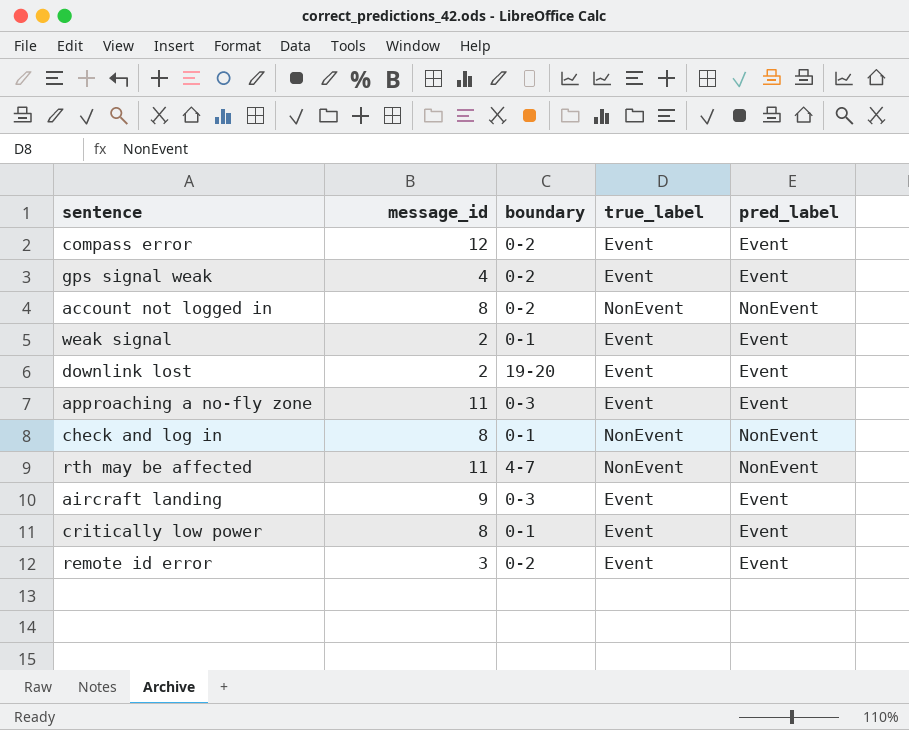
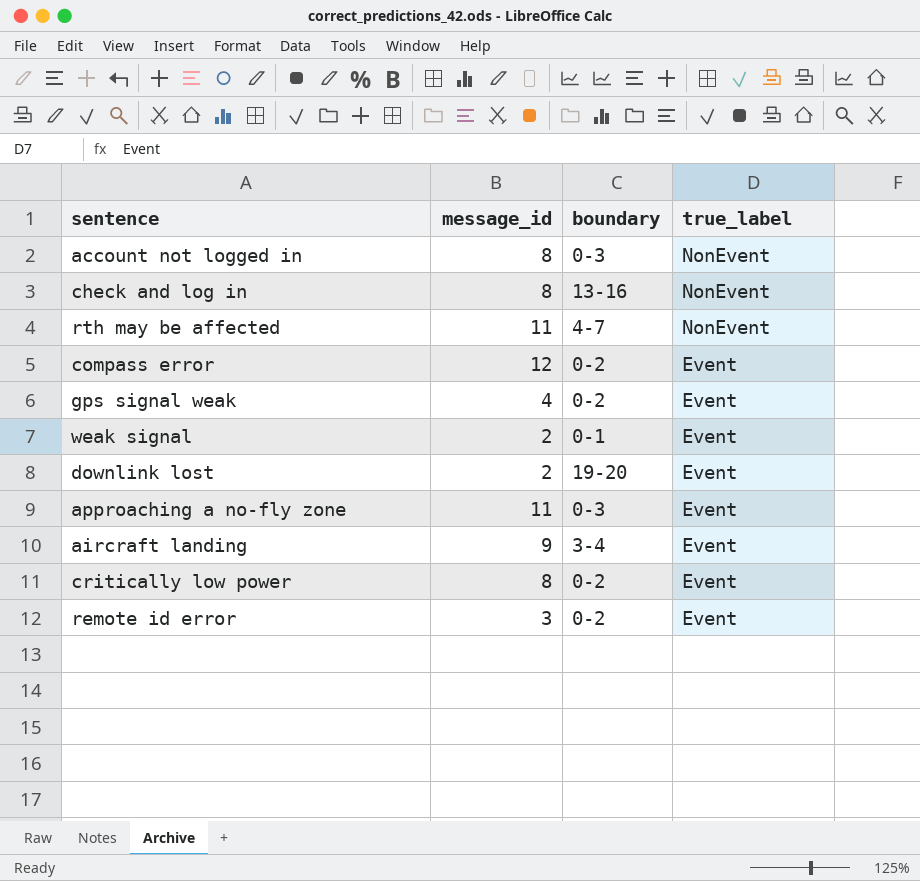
row order: none -> true_label descending
column pred_label | position: 5 -> none
account not logged in | boundary: 0-2 -> 0-3
check and log in | boundary: 0-1 -> 13-16
aircraft landing | boundary: 0-3 -> 3-4
critically low power | boundary: 0-1 -> 0-2

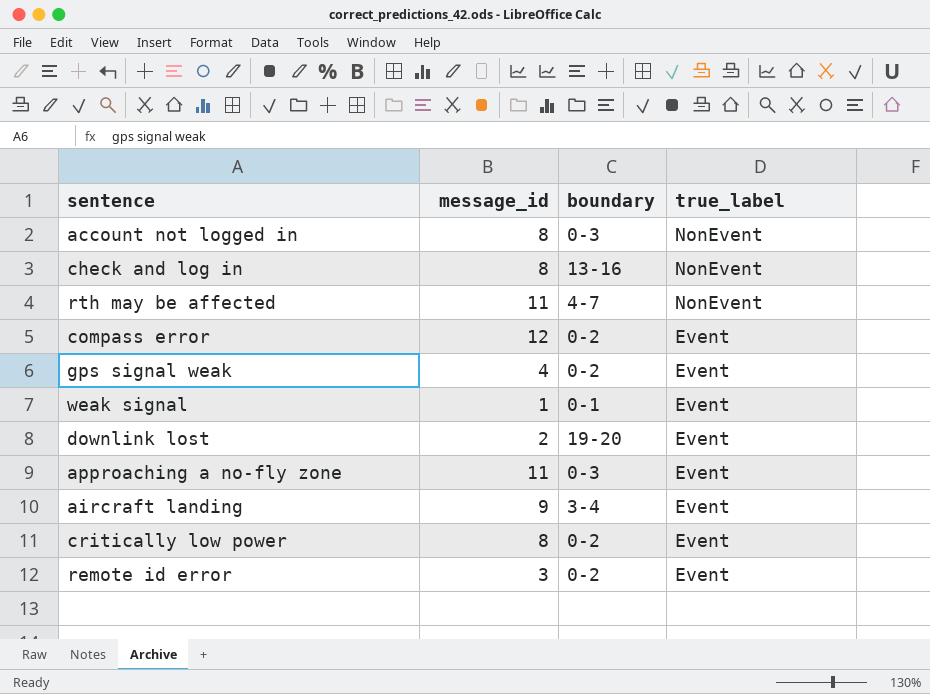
weak signal | message_id: 2 -> 1

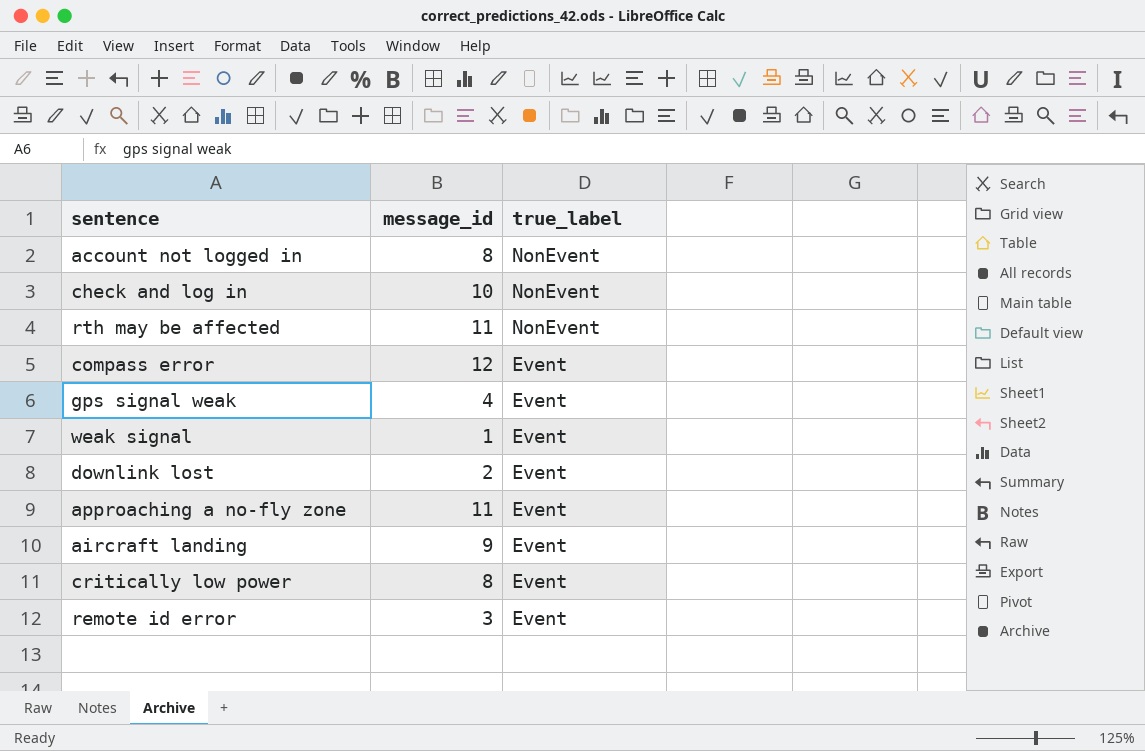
column boundary | position: 3 -> none
check and log in | message_id: 8 -> 10

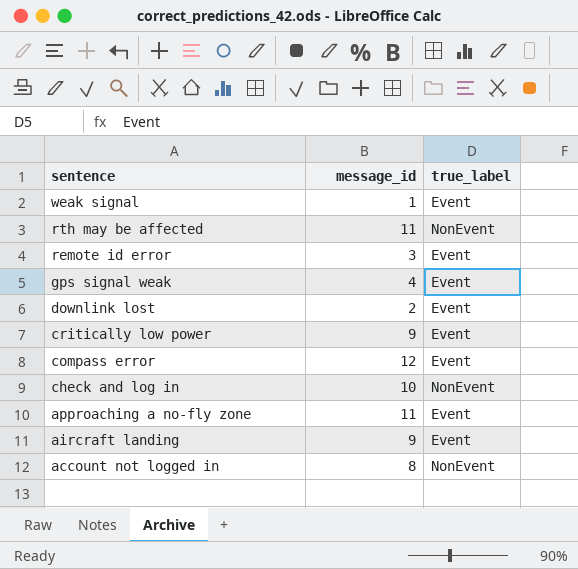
row order: true_label descending -> sentence descending
critically low power | message_id: 8 -> 9

